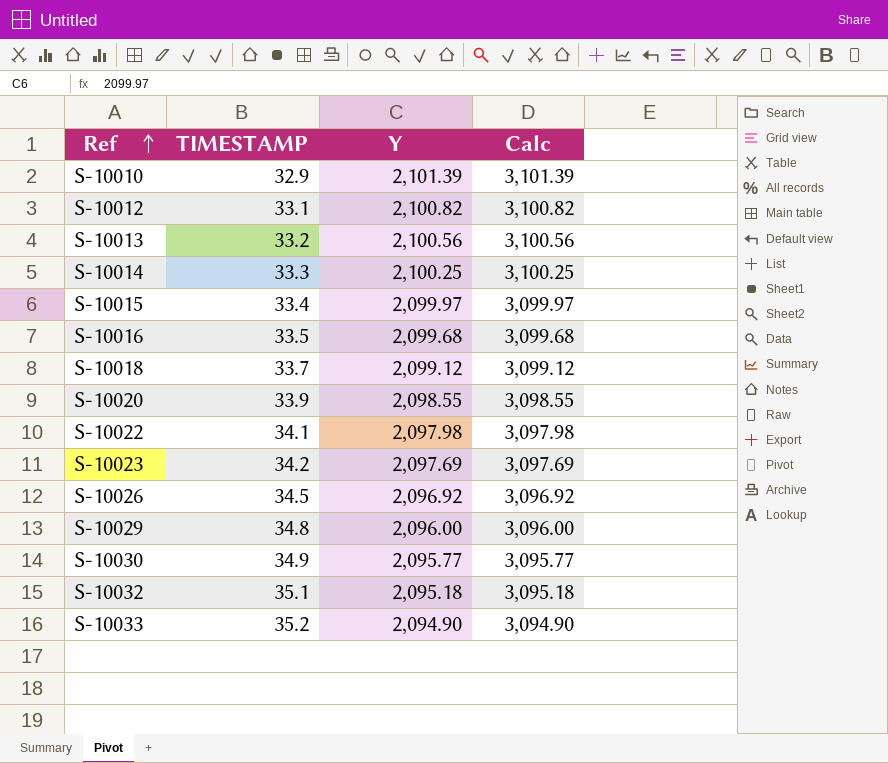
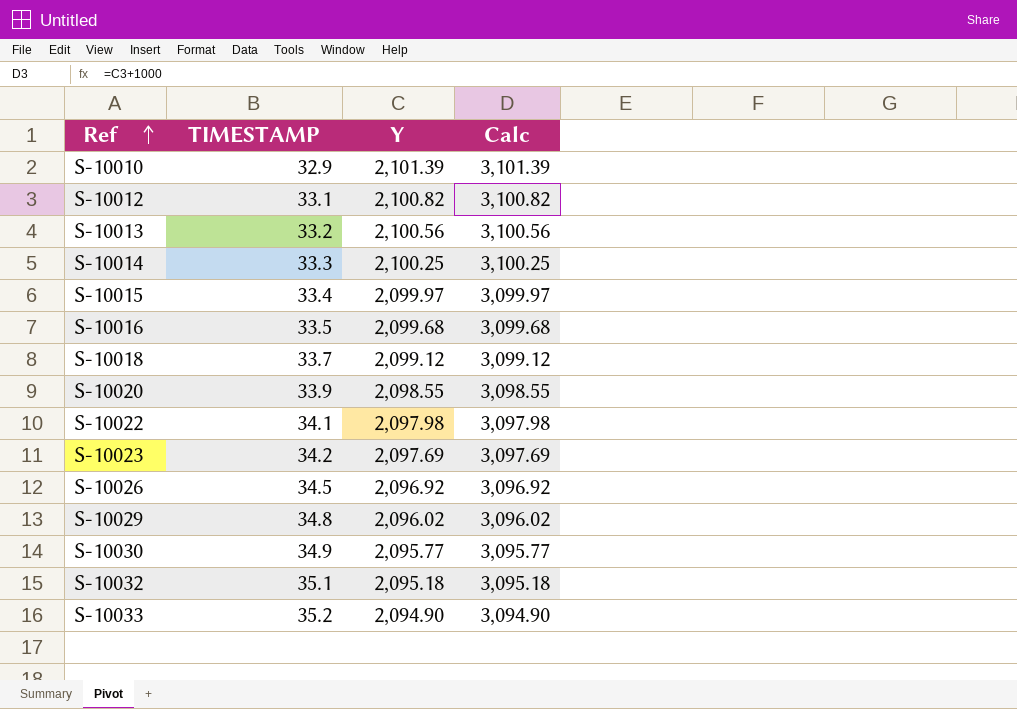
S-10029 | Y: 2,096.00 -> 2,096.02
S-10029 | Calc: 3,096.00 -> 3,096.02

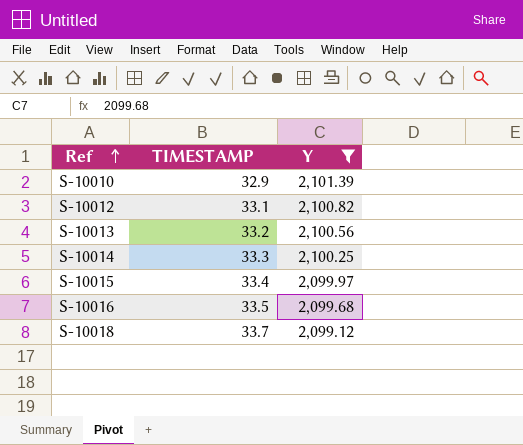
filter: none -> Y >= 2,099.12
column Calc | formula: [Y] + 1000 -> none

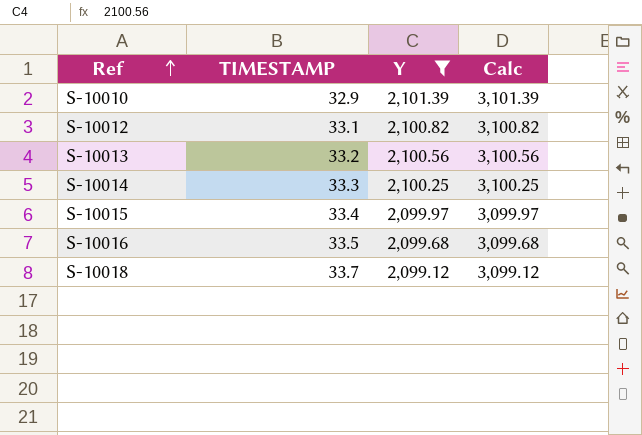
column Calc | formula: none -> [Y] + 1000

